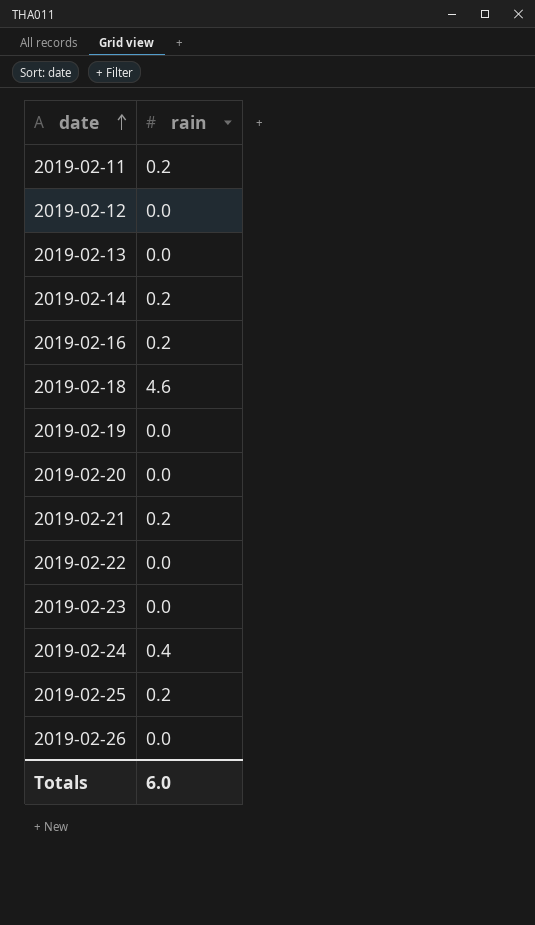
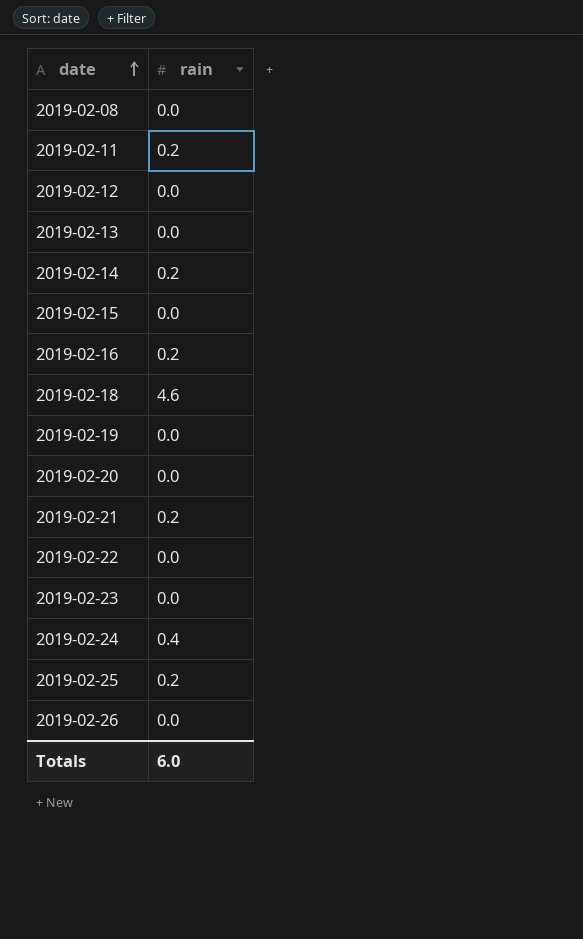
row 2019-02-08: none -> 0.0
row 2019-02-15: none -> 0.0

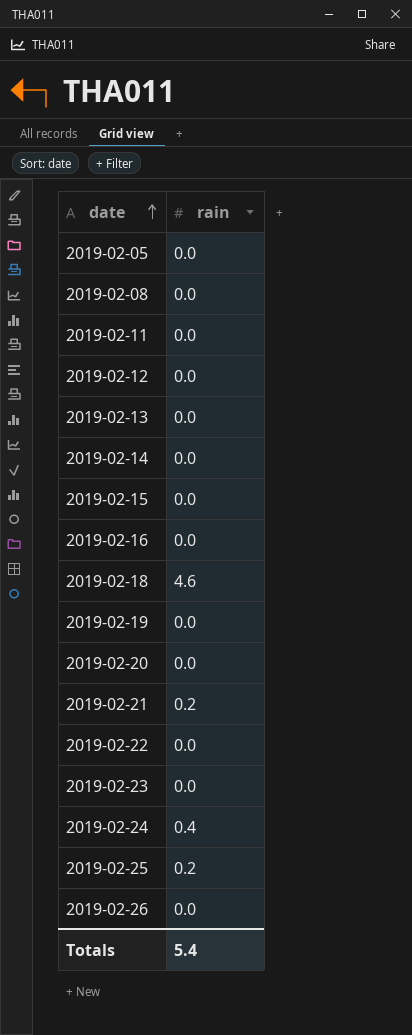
row 2019-02-05: none -> 0.0
2019-02-11 | rain: 0.2 -> 0.0
2019-02-14 | rain: 0.2 -> 0.0
2019-02-16 | rain: 0.2 -> 0.0
Totals | rain: 6.0 -> 5.4

